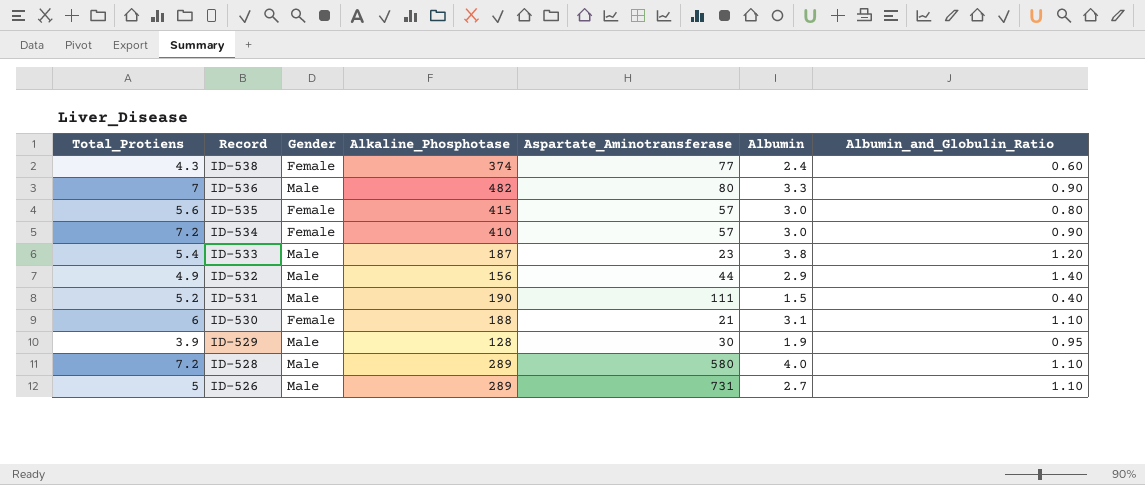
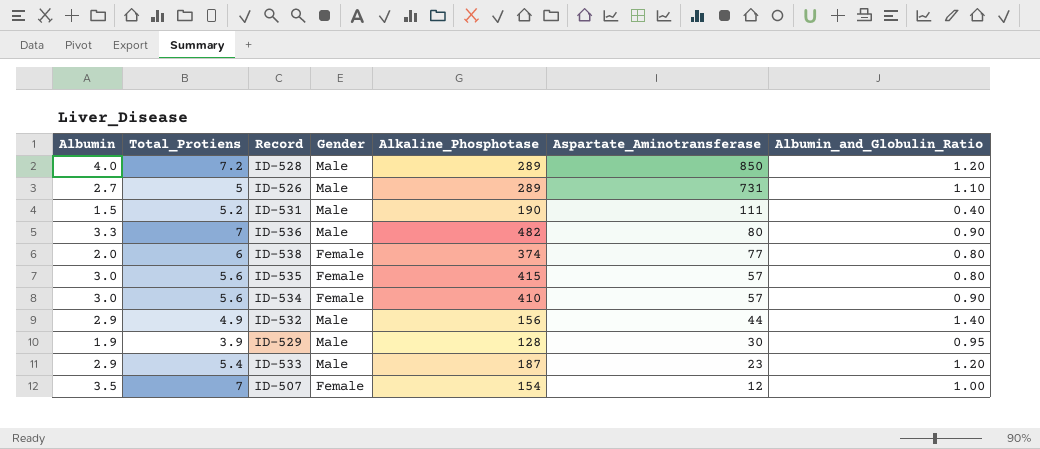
row order: Record descending -> Aspartate_Aminotransferase descending
column Albumin | position: 6 -> 1
row ID-530: 6 | Female | 188 | 21 | 3.1 | 1.10 -> none
ID-528 | Aspartate_Aminotransferase: 580 -> 850
ID-528 | Albumin_and_Globulin_Ratio: 1.10 -> 1.20
ID-538 | Albumin: 2.4 -> 2.0
ID-538 | Total_Protiens: 4.3 -> 6
ID-538 | Albumin_and_Globulin_Ratio: 0.60 -> 0.80
ID-534 | Total_Protiens: 7.2 -> 5.6
ID-533 | Albumin: 3.8 -> 2.9
row ID-507: none -> 3.5 | 7 | Female | 154 | 12 | 1.00

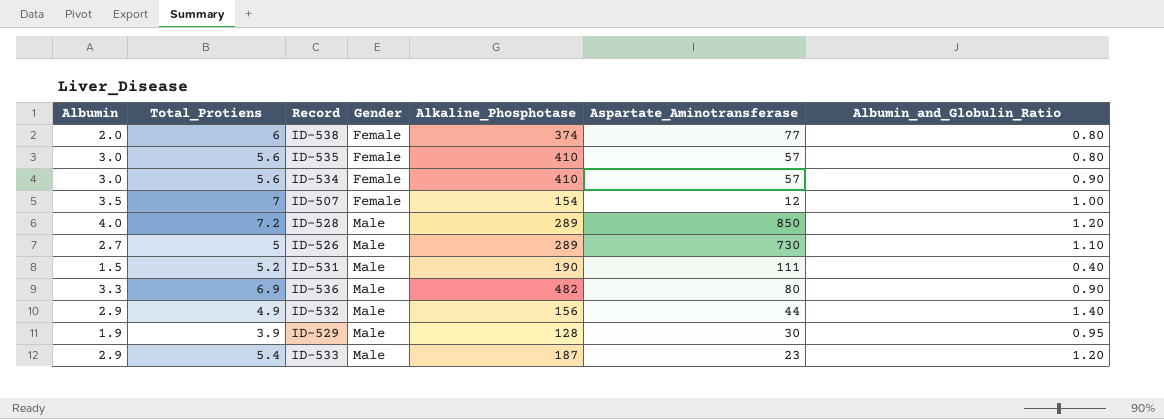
row order: Aspartate_Aminotransferase descending -> Gender ascending
ID-535 | Alkaline_Phosphotase: 415 -> 410
ID-526 | Aspartate_Aminotransferase: 731 -> 730
ID-536 | Total_Protiens: 7 -> 6.9

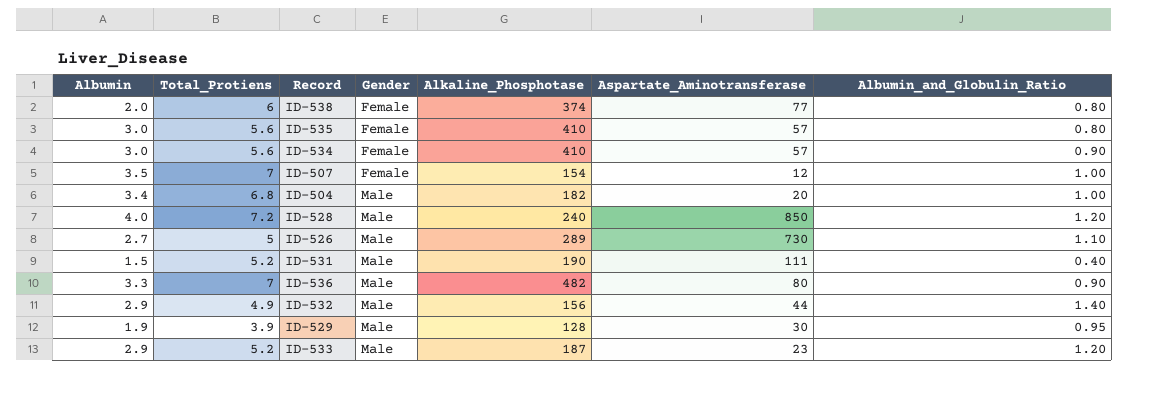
row ID-504: none -> 3.4 | 6.8 | Male | 182 | 20 | 1.00
ID-528 | Alkaline_Phosphotase: 289 -> 240
ID-536 | Total_Protiens: 6.9 -> 7
ID-533 | Total_Protiens: 5.4 -> 5.2

